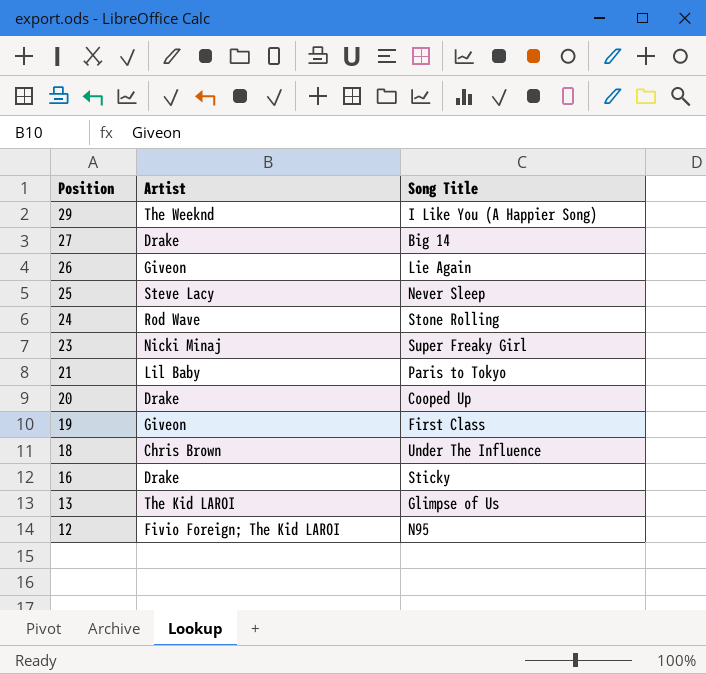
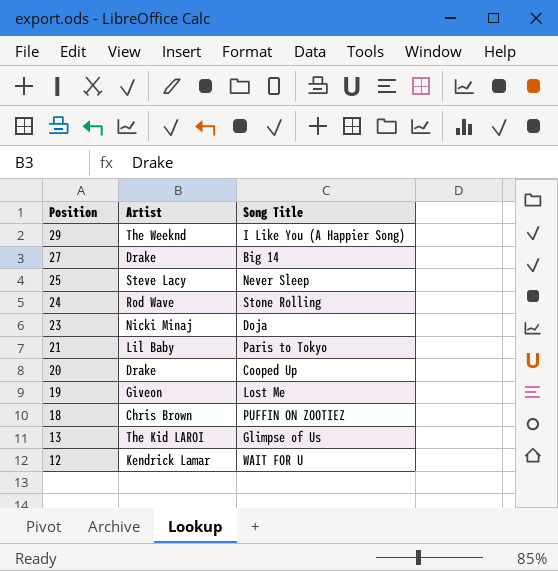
row 26: Giveon | Lie Again -> none
row 16: Drake | Sticky -> none
23 | Song Title: Super Freaky Girl -> Doja
19 | Song Title: First Class -> Lost Me
18 | Song Title: Under The Influence -> PUFFIN ON ZOOTIEZ
12 | Artist: Fivio Foreign; The Kid LAROI -> Kendrick Lamar
12 | Song Title: N95 -> WAIT FOR U

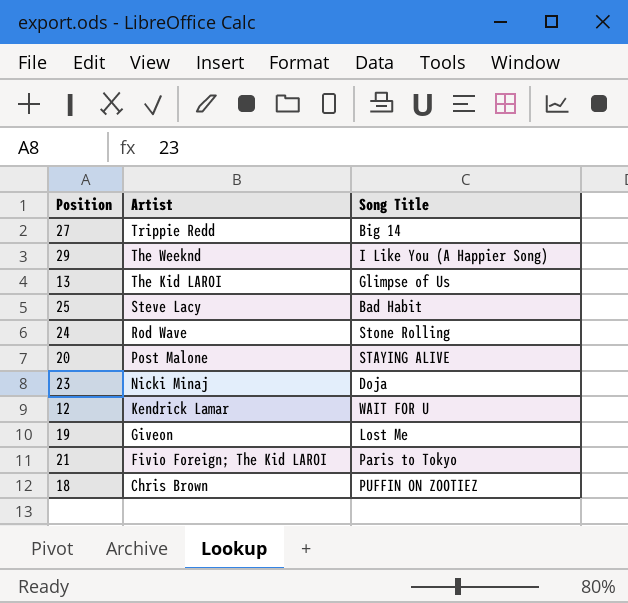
row order: Position descending -> Artist descending
27 | Artist: Drake -> Trippie Redd
25 | Song Title: Never Sleep -> Bad Habit
20 | Artist: Drake -> Post Malone
20 | Song Title: Cooped Up -> STAYING ALIVE
21 | Artist: Lil Baby -> Fivio Foreign; The Kid LAROI

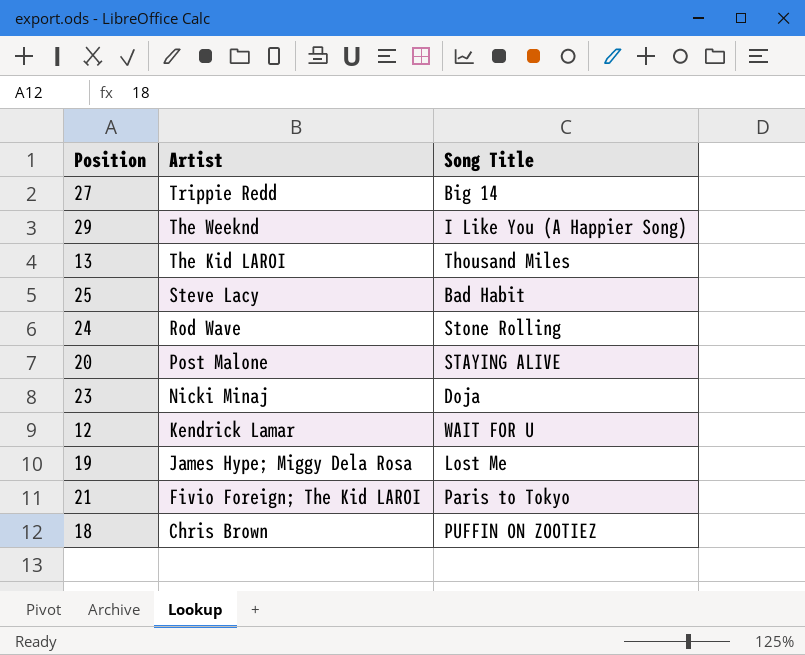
13 | Song Title: Glimpse of Us -> Thousand Miles
19 | Artist: Giveon -> James Hype; Miggy Dela Rosa

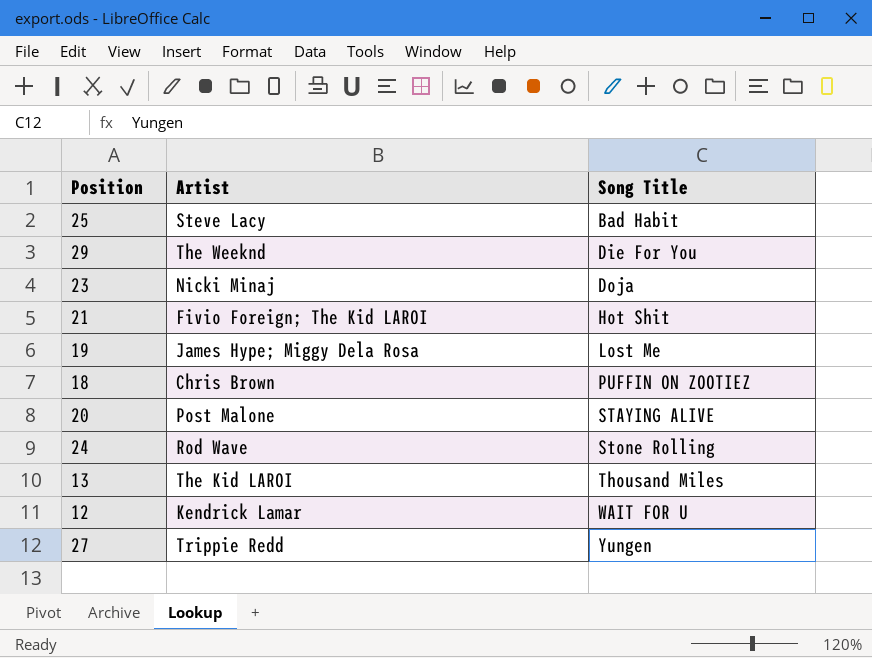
row order: Artist descending -> Song Title ascending
29 | Song Title: I Like You (A Happier Song) -> Die For You
21 | Song Title: Paris to Tokyo -> Hot Shit
27 | Song Title: Big 14 -> Yungen

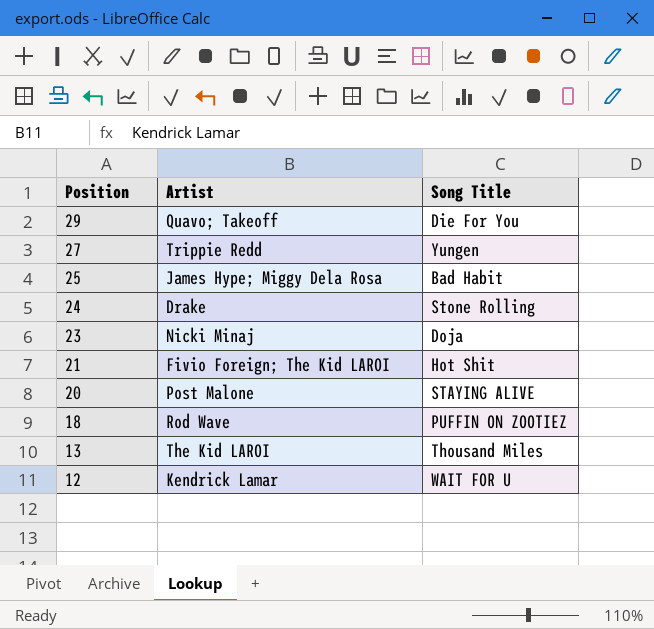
row order: Song Title ascending -> Position descending
row 19: James Hype; Miggy Dela Rosa | Lost Me -> none
29 | Artist: The Weeknd -> Quavo; Takeoff
25 | Artist: Steve Lacy -> James Hype; Miggy Dela Rosa
24 | Artist: Rod Wave -> Drake
18 | Artist: Chris Brown -> Rod Wave

